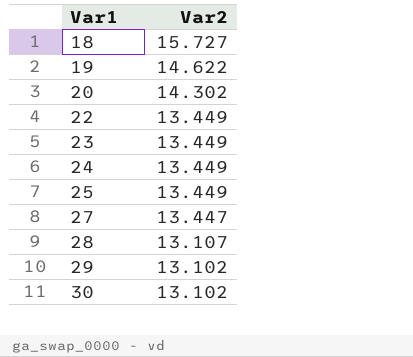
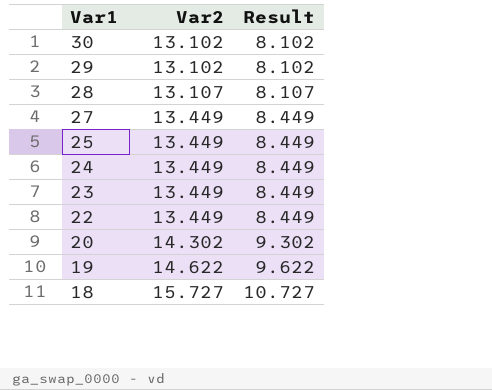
row order: Var1 ascending -> Var1 descending
column Result | formula: none -> [Var2] - 5
27 | Var2: 13.447 -> 13.449

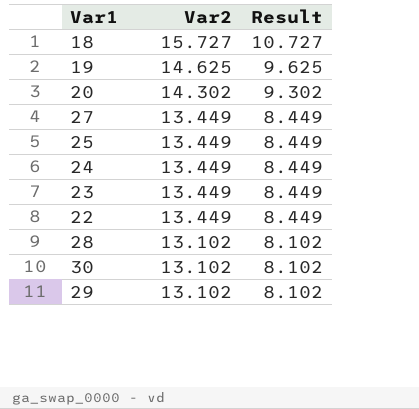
row order: Var1 descending -> Var2 descending
19 | Var2: 14.622 -> 14.625
19 | Result: 9.622 -> 9.625
28 | Var2: 13.107 -> 13.102
28 | Result: 8.107 -> 8.102

